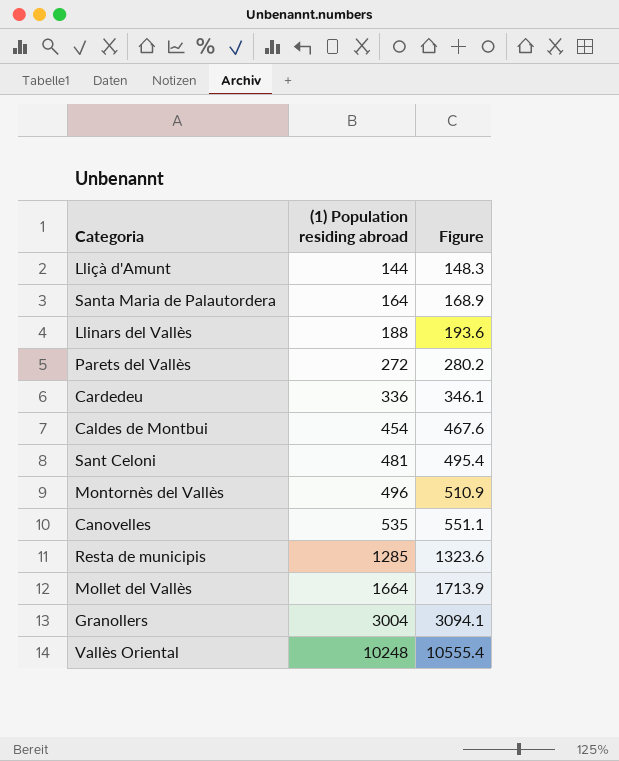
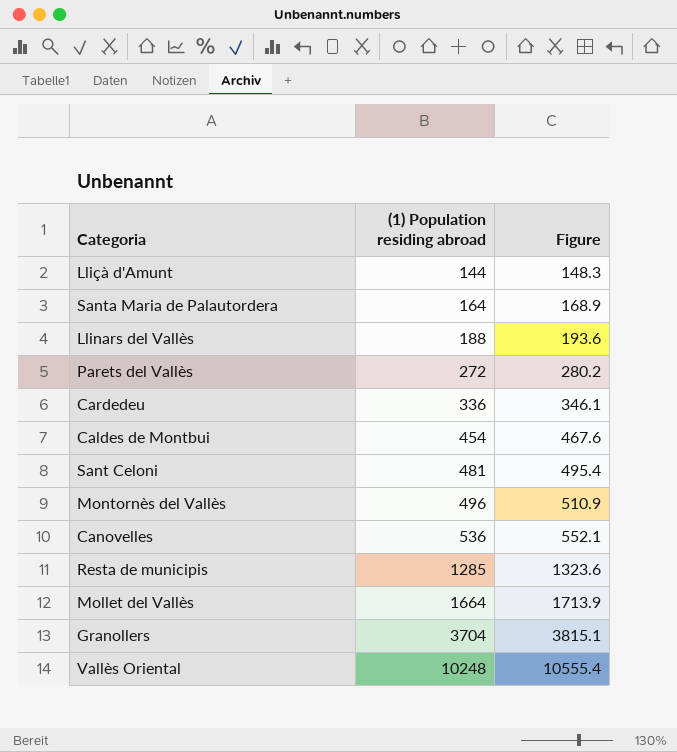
Canovelles | (1) Population residing abroad: 535 -> 536
Canovelles | Figure: 551.1 -> 552.1
Granollers | (1) Population residing abroad: 3004 -> 3704
Granollers | Figure: 3094.1 -> 3815.1

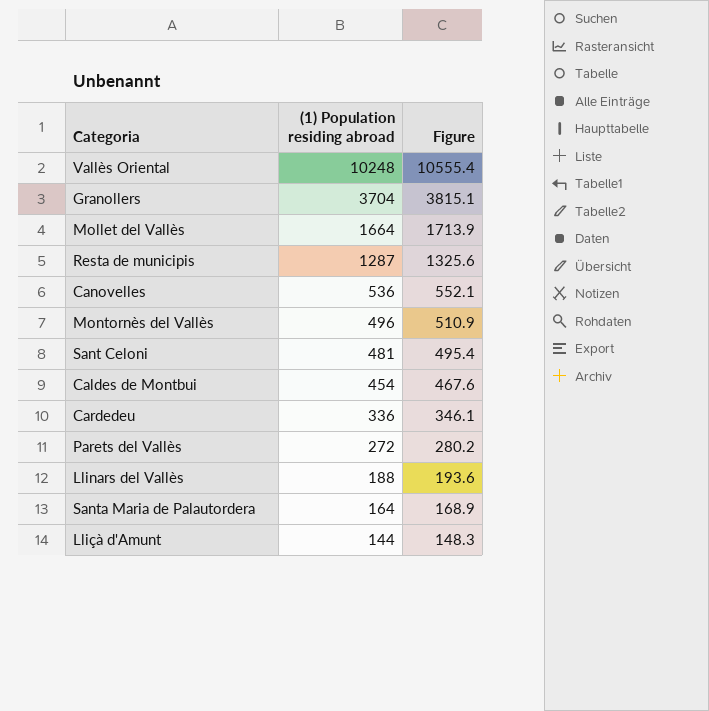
row order: (1) Population residing abroad ascending -> (1) Population residing abroad descending
Resta de municipis | (1) Population residing abroad: 1285 -> 1287
Resta de municipis | Figure: 1323.6 -> 1325.6

